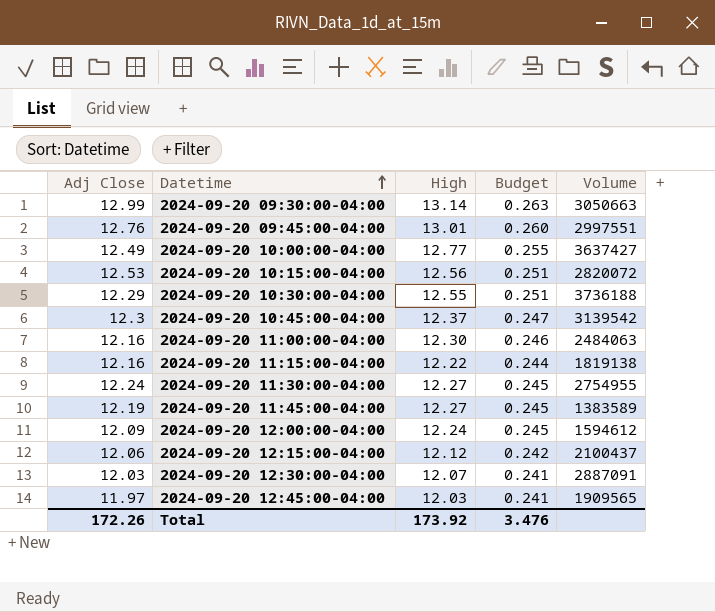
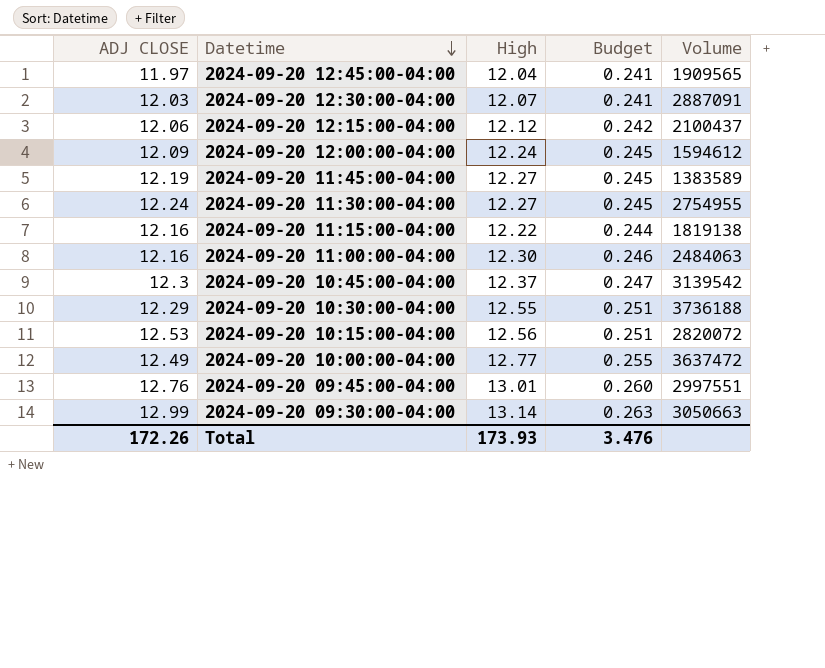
row order: Datetime ascending -> Datetime descending
column name: Adj Close -> ADJ CLOSE
2024-09-20 12:45:00-04:00 | High: 12.03 -> 12.04
2024-09-20 10:00:00-04:00 | Volume: 3637427 -> 3637472
Total | High: 173.92 -> 173.93

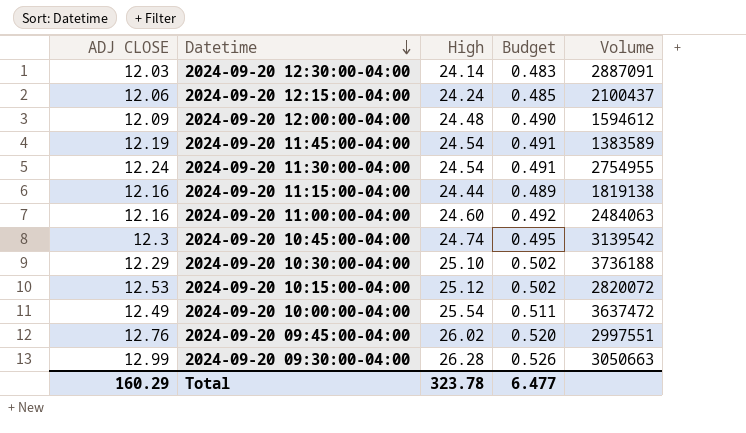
row 2024-09-20 12:45:00-04:00: 11.97 | 12.04 | 0.241 | 1909565 -> none
2024-09-20 12:30:00-04:00 | High: 12.07 -> 24.14
2024-09-20 12:30:00-04:00 | Budget: 0.241 -> 0.483
2024-09-20 12:15:00-04:00 | High: 12.12 -> 24.24
2024-09-20 12:15:00-04:00 | Budget: 0.242 -> 0.485
2024-09-20 12:00:00-04:00 | High: 12.24 -> 24.48
2024-09-20 12:00:00-04:00 | Budget: 0.245 -> 0.490
2024-09-20 11:45:00-04:00 | High: 12.27 -> 24.54
2024-09-20 11:45:00-04:00 | Budget: 0.245 -> 0.491
2024-09-20 11:30:00-04:00 | High: 12.27 -> 24.54
2024-09-20 11:30:00-04:00 | Budget: 0.245 -> 0.491
2024-09-20 11:15:00-04:00 | High: 12.22 -> 24.44
2024-09-20 11:15:00-04:00 | Budget: 0.244 -> 0.489
2024-09-20 11:00:00-04:00 | High: 12.30 -> 24.60
2024-09-20 11:00:00-04:00 | Budget: 0.246 -> 0.492
2024-09-20 10:45:00-04:00 | High: 12.37 -> 24.74
2024-09-20 10:45:00-04:00 | Budget: 0.247 -> 0.495
2024-09-20 10:30:00-04:00 | High: 12.55 -> 25.10
2024-09-20 10:30:00-04:00 | Budget: 0.251 -> 0.502
2024-09-20 10:15:00-04:00 | High: 12.56 -> 25.12
2024-09-20 10:15:00-04:00 | Budget: 0.251 -> 0.502
2024-09-20 10:00:00-04:00 | High: 12.77 -> 25.54
2024-09-20 10:00:00-04:00 | Budget: 0.255 -> 0.511
2024-09-20 09:45:00-04:00 | High: 13.01 -> 26.02
2024-09-20 09:45:00-04:00 | Budget: 0.260 -> 0.520
2024-09-20 09:30:00-04:00 | High: 13.14 -> 26.28
2024-09-20 09:30:00-04:00 | Budget: 0.263 -> 0.526
Total | ADJ CLOSE: 172.26 -> 160.29
Total | High: 173.93 -> 323.78
Total | Budget: 3.476 -> 6.477

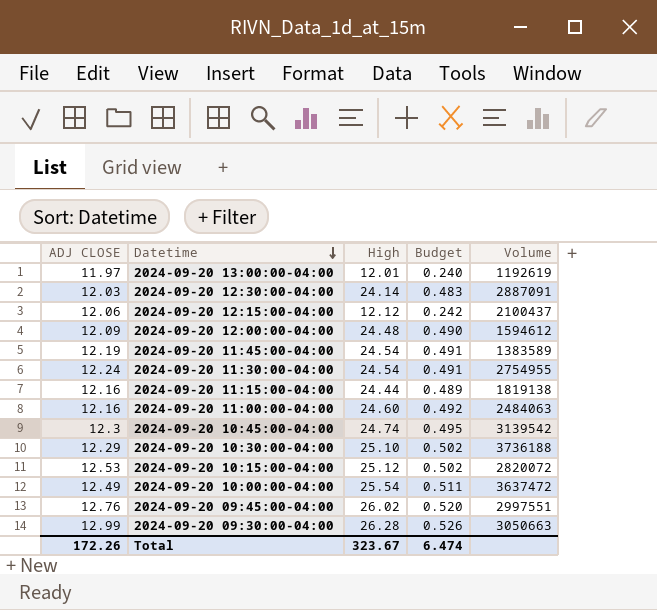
row 2024-09-20 13:00:00-04:00: none -> 11.97 | 12.01 | 0.240 | 1192619
2024-09-20 12:15:00-04:00 | High: 24.24 -> 12.12
2024-09-20 12:15:00-04:00 | Budget: 0.485 -> 0.242
Total | ADJ CLOSE: 160.29 -> 172.26
Total | High: 323.78 -> 323.67
Total | Budget: 6.477 -> 6.474

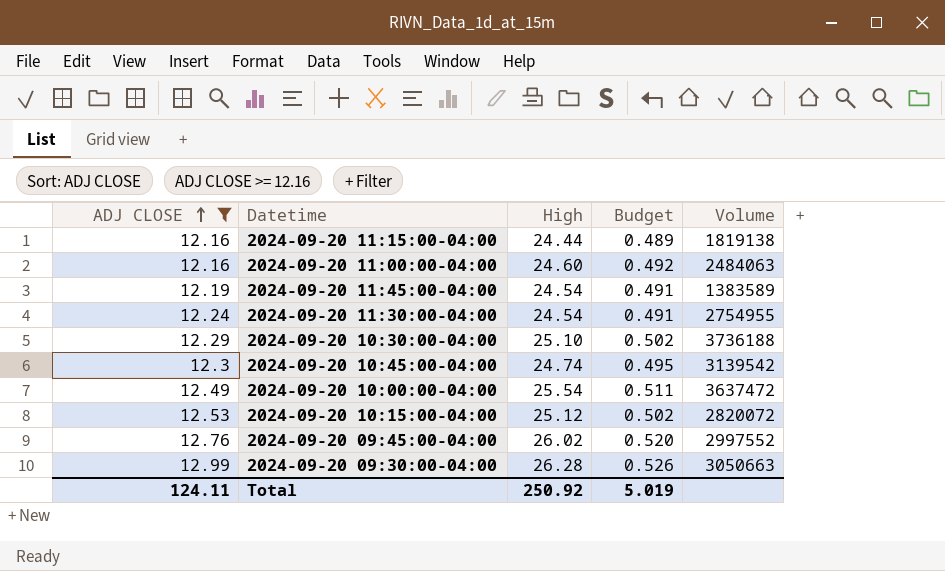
filter: none -> ADJ CLOSE >= 12.16
row order: Datetime descending -> ADJ CLOSE ascending
2024-09-20 09:45:00-04:00 | Volume: 2997551 -> 2997552
Total | ADJ CLOSE: 172.26 -> 124.11
Total | High: 323.67 -> 250.92
Total | Budget: 6.474 -> 5.019

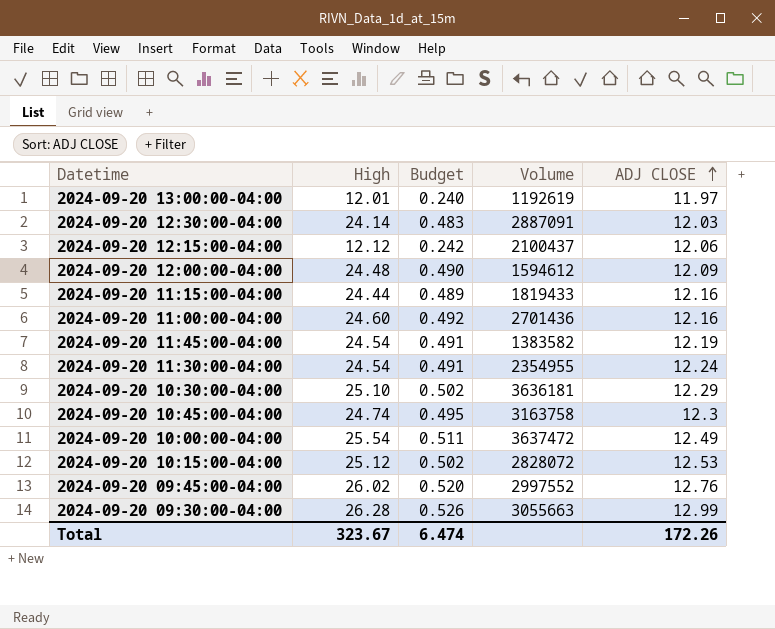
filter: ADJ CLOSE >= 12.16 -> none
column ADJ CLOSE | position: 1 -> 5
2024-09-20 11:15:00-04:00 | Volume: 1819138 -> 1819433
2024-09-20 11:00:00-04:00 | Volume: 2484063 -> 2701436
2024-09-20 11:45:00-04:00 | Volume: 1383589 -> 1383582
2024-09-20 11:30:00-04:00 | Volume: 2754955 -> 2354955
2024-09-20 10:30:00-04:00 | Volume: 3736188 -> 3636181
2024-09-20 10:45:00-04:00 | Volume: 3139542 -> 3163758
2024-09-20 10:15:00-04:00 | Volume: 2820072 -> 2828072
2024-09-20 09:30:00-04:00 | Volume: 3050663 -> 3055663
Total | High: 250.92 -> 323.67
Total | Budget: 5.019 -> 6.474
Total | ADJ CLOSE: 124.11 -> 172.26

